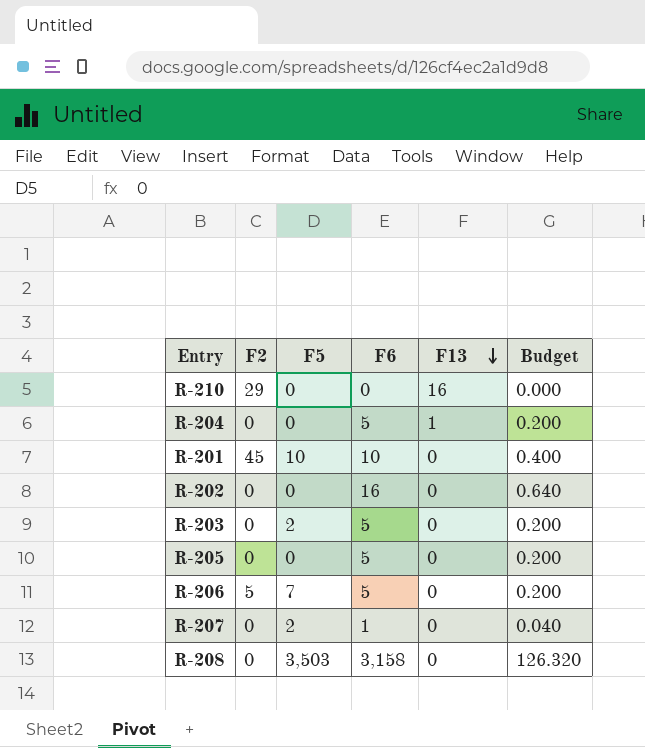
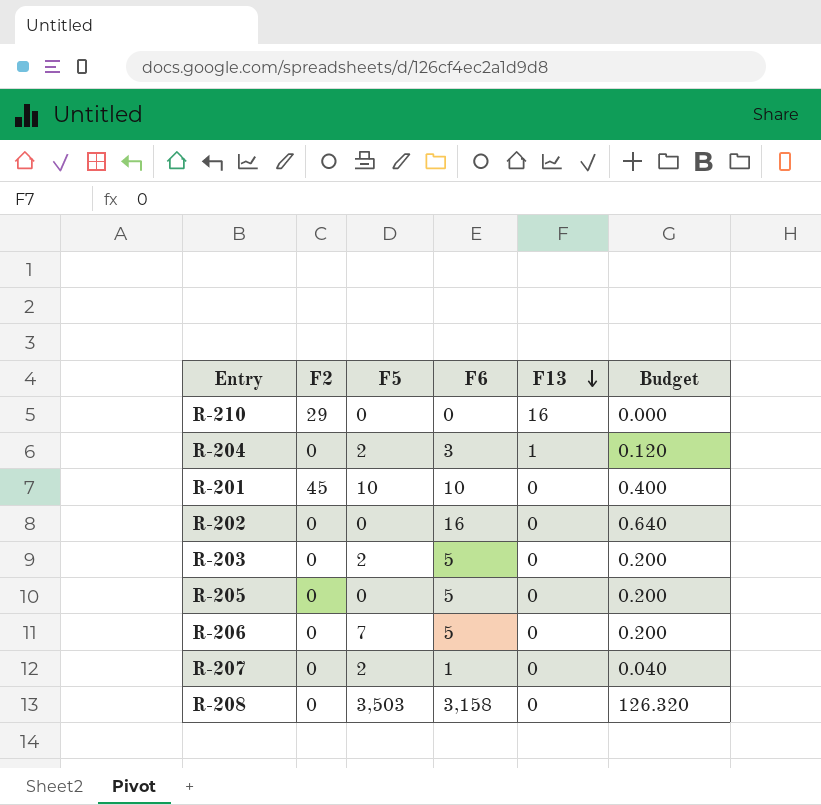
R-204 | F5: 0 -> 2
R-204 | F6: 5 -> 3
R-204 | Budget: 0.200 -> 0.120
R-206 | F2: 5 -> 0

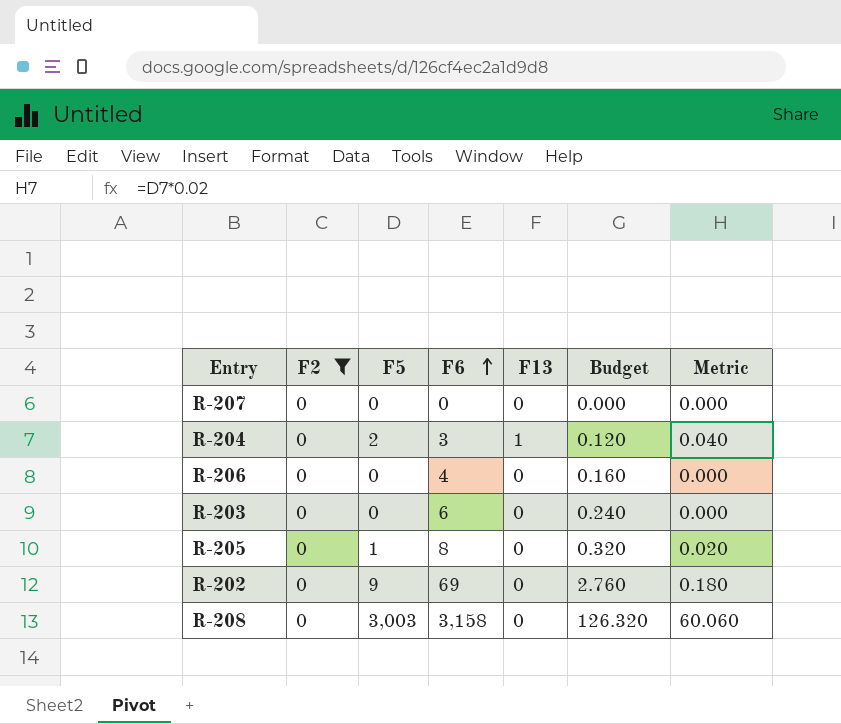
filter: none -> F2 = 0
row order: F13 descending -> F6 ascending
column Metric | formula: none -> [F5] * 0.02
R-207 | F5: 2 -> 0
R-207 | F6: 1 -> 0
R-207 | Budget: 0.040 -> 0.000
R-206 | F5: 7 -> 0
R-206 | F6: 5 -> 4
R-206 | Budget: 0.200 -> 0.160
R-203 | F5: 2 -> 0
R-203 | F6: 5 -> 6
R-203 | Budget: 0.200 -> 0.240
R-205 | F5: 0 -> 1
R-205 | F6: 5 -> 8
R-205 | Budget: 0.200 -> 0.320
R-202 | F5: 0 -> 9
R-202 | F6: 16 -> 69
R-202 | Budget: 0.640 -> 2.760
R-208 | F5: 3,503 -> 3,003

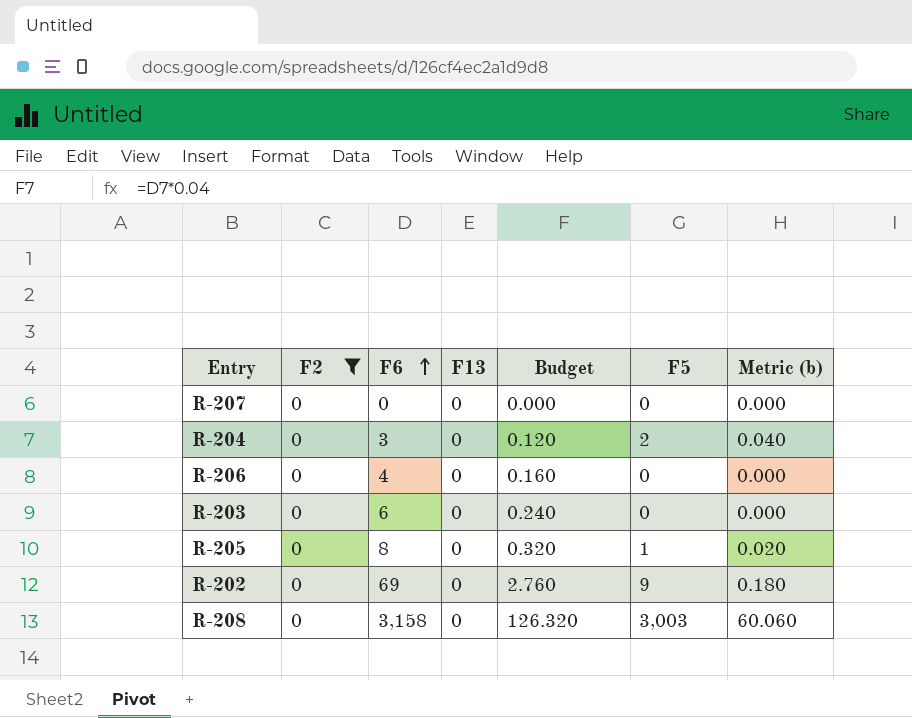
column F5 | position: 3 -> 6
column name: Metric -> Metric (b)
R-204 | F13: 1 -> 0

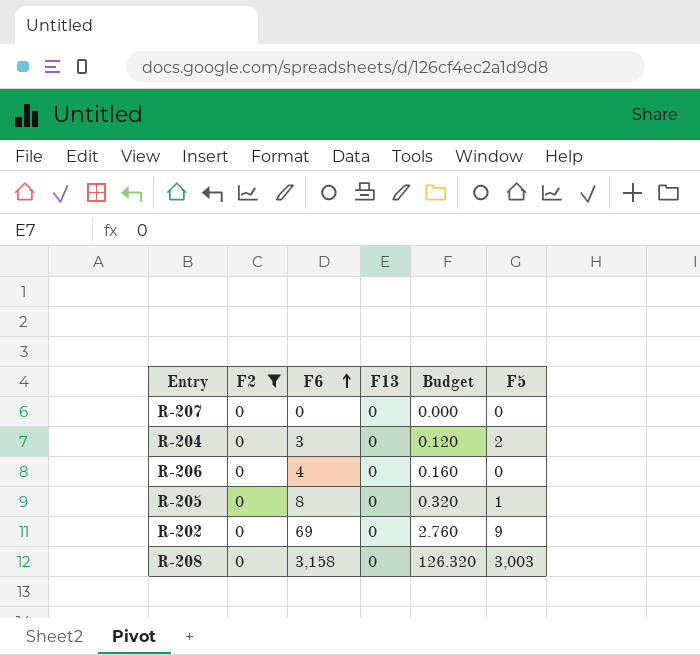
column Metric (b) | formula: [F5] * 0.02 -> none
row R-203: 0 | 6 | 0 | 0.240 | 0 | 0.000 -> none

